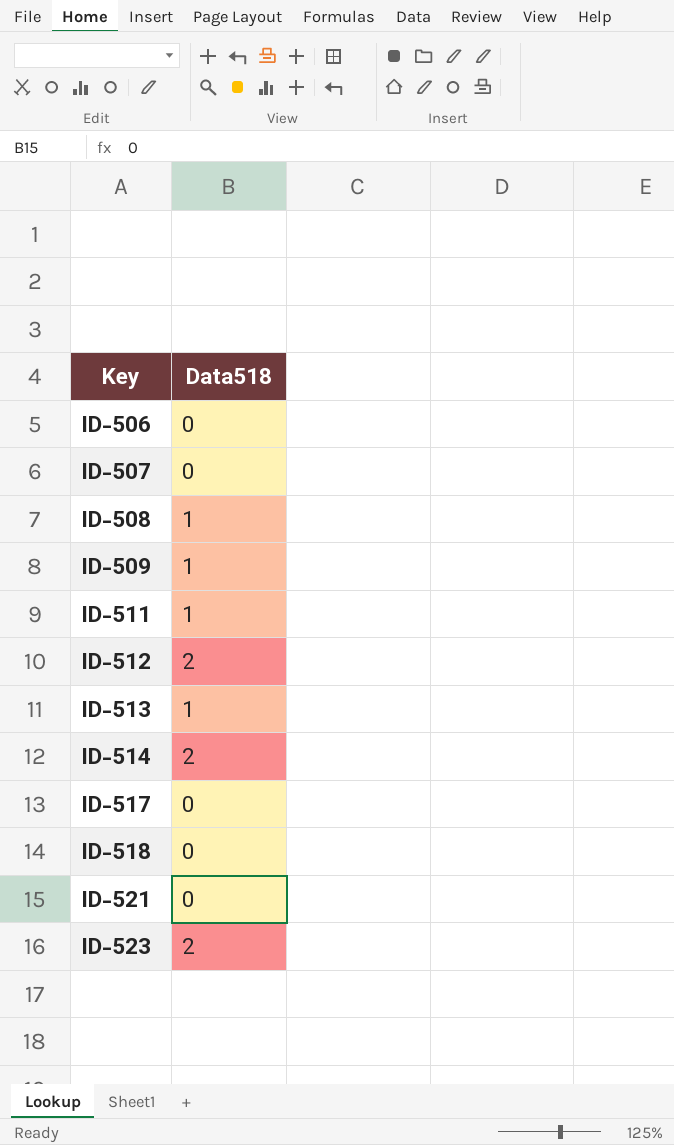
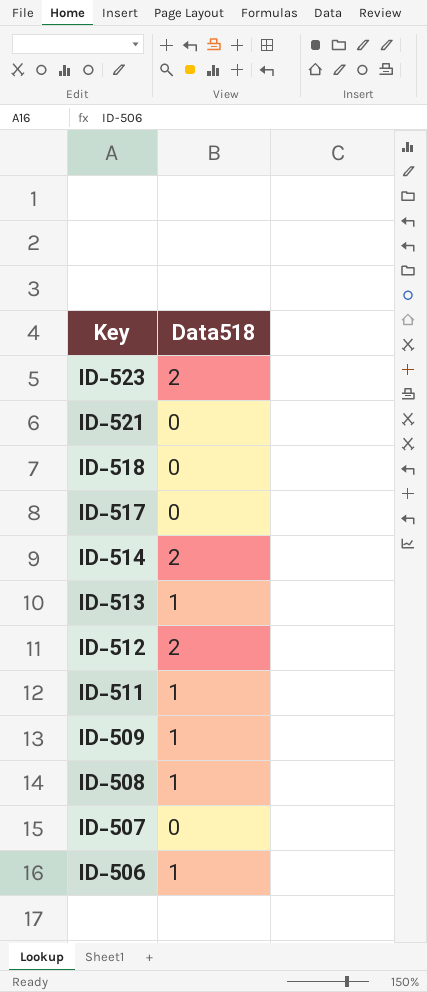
row order: Key ascending -> Key descending
ID-506 | Data518: 0 -> 1

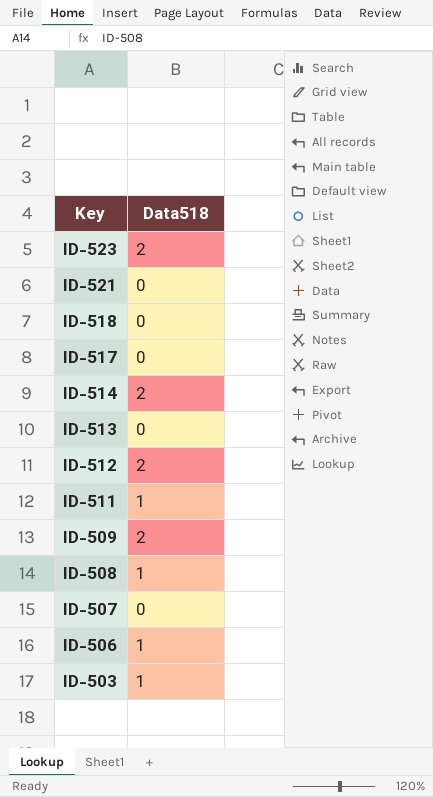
ID-513 | Data518: 1 -> 0
ID-509 | Data518: 1 -> 2
row ID-503: none -> 1

